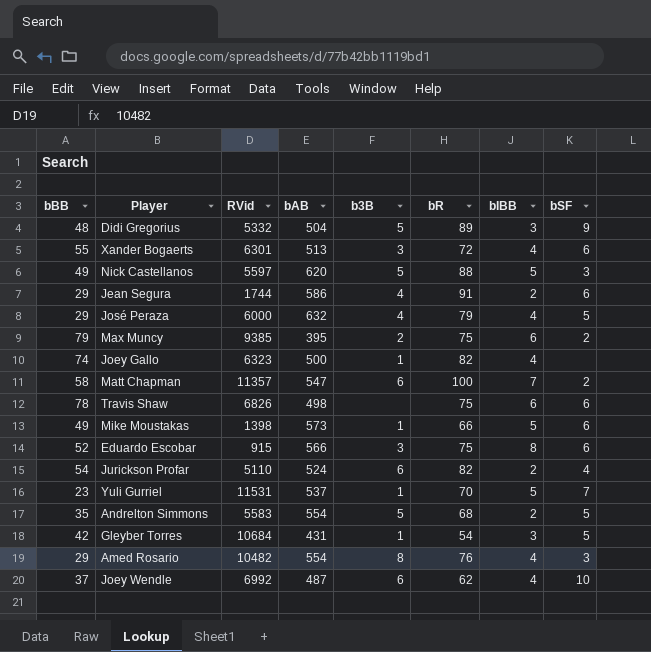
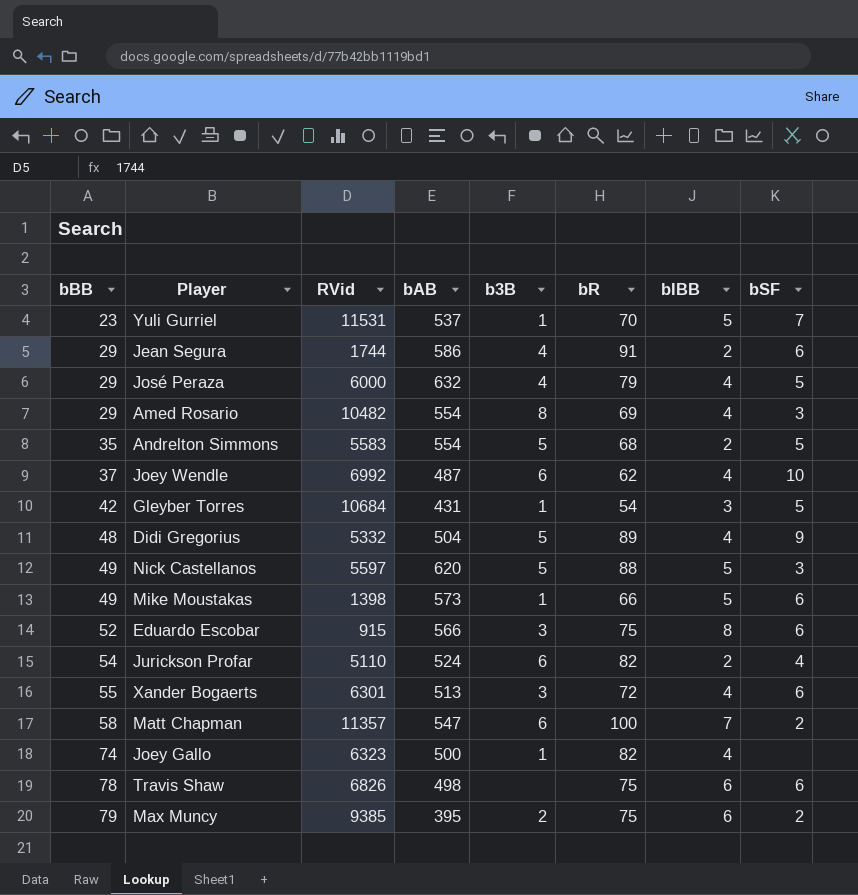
row order: none -> bBB ascending
Amed Rosario | bR: 76 -> 69
Didi Gregorius | bIBB: 3 -> 4

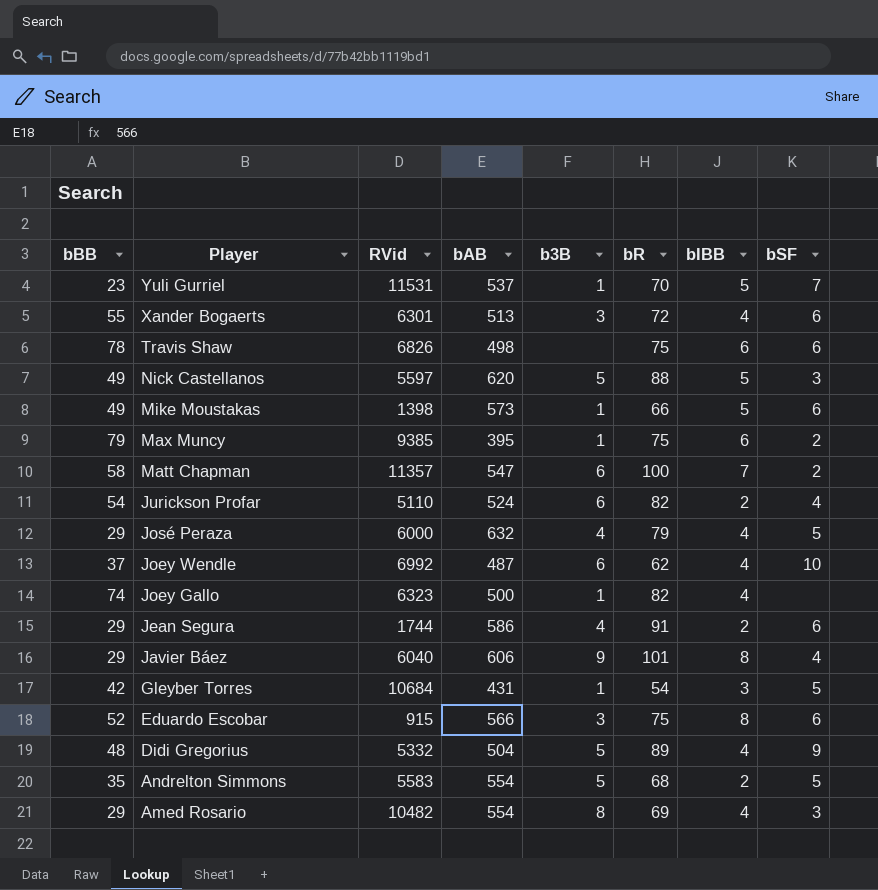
row order: bBB ascending -> Player descending
Max Muncy | b3B: 2 -> 1
row Javier Báez: none -> 29 | 6040 | 606 | 9 | 101 | 8 | 4

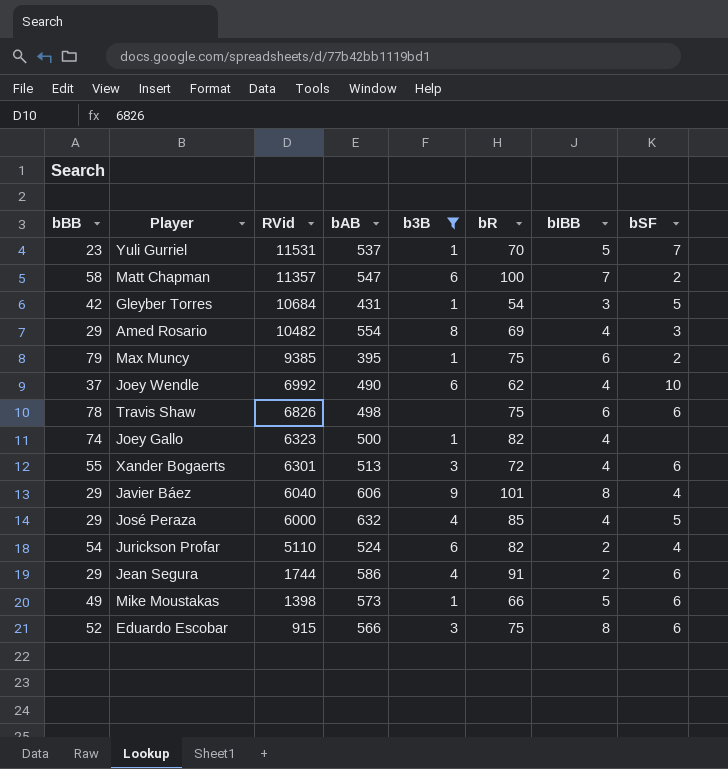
filter: none -> b3B != 5
row order: Player descending -> RVid descending
Joey Wendle | bAB: 487 -> 490
José Peraza | bR: 79 -> 85

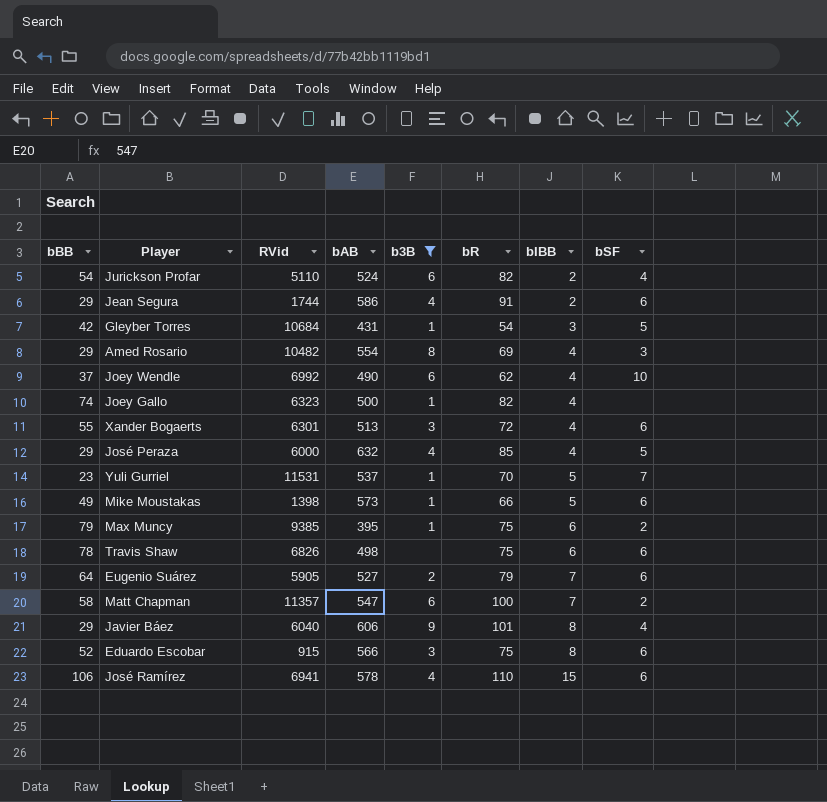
row order: RVid descending -> bIBB ascending
row Eugenio Suárez: none -> 64 | 5905 | 527 | 2 | 79 | 7 | 6
row José Ramírez: none -> 106 | 6941 | 578 | 4 | 110 | 15 | 6

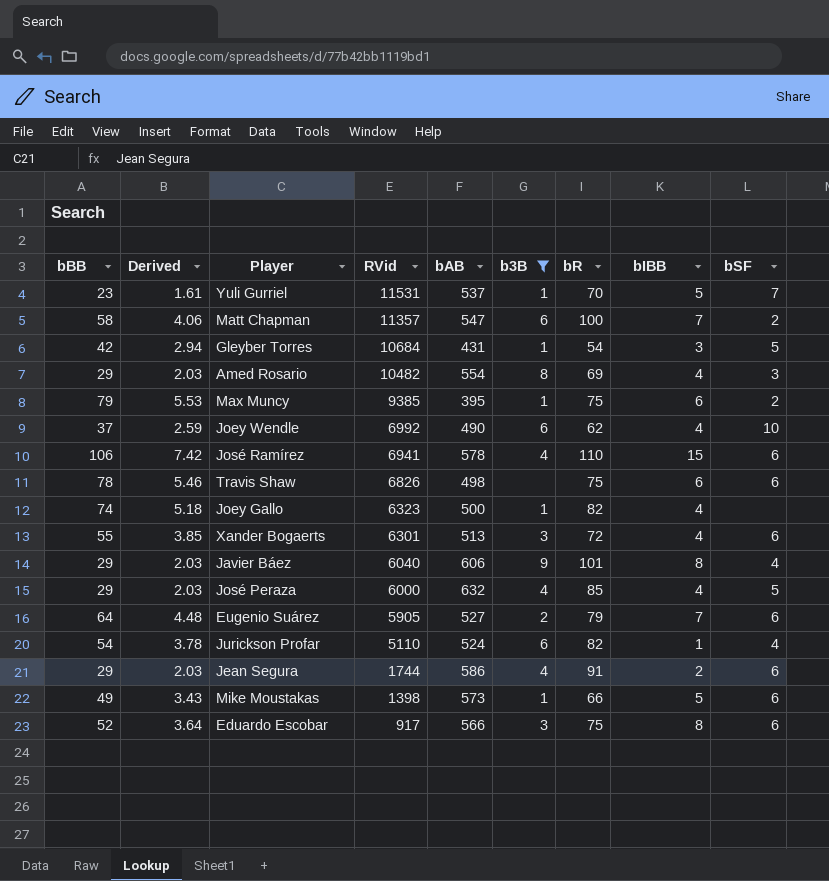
row order: bIBB ascending -> RVid descending
column Derived | formula: none -> [bBB] * 0.07
Jurickson Profar | bIBB: 2 -> 1
Eduardo Escobar | RVid: 915 -> 917

